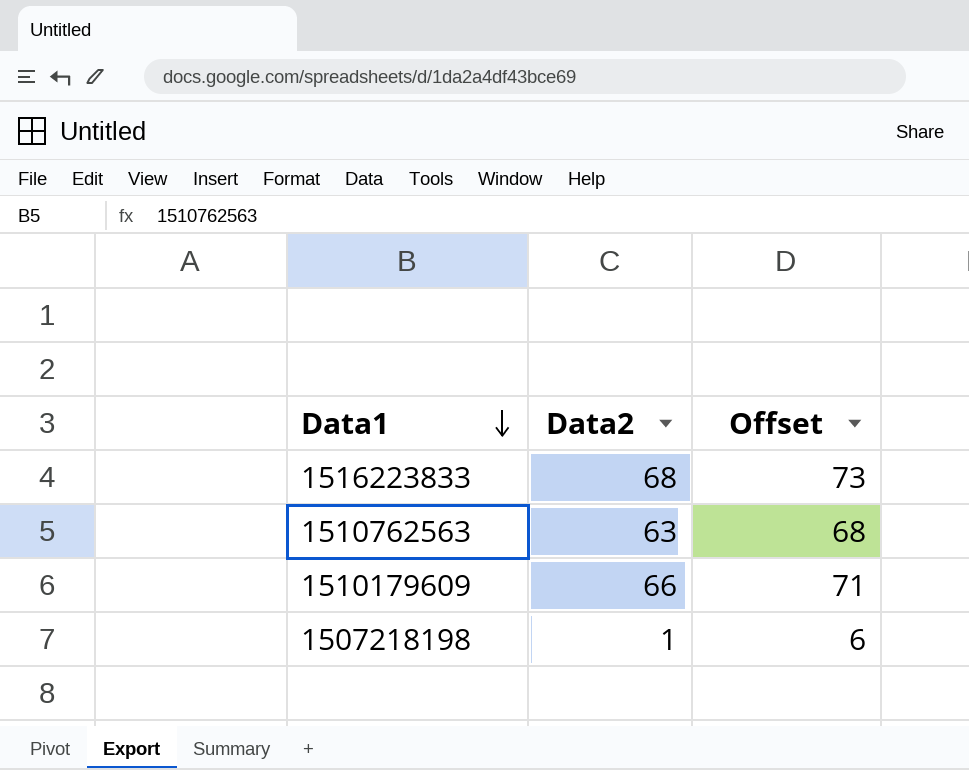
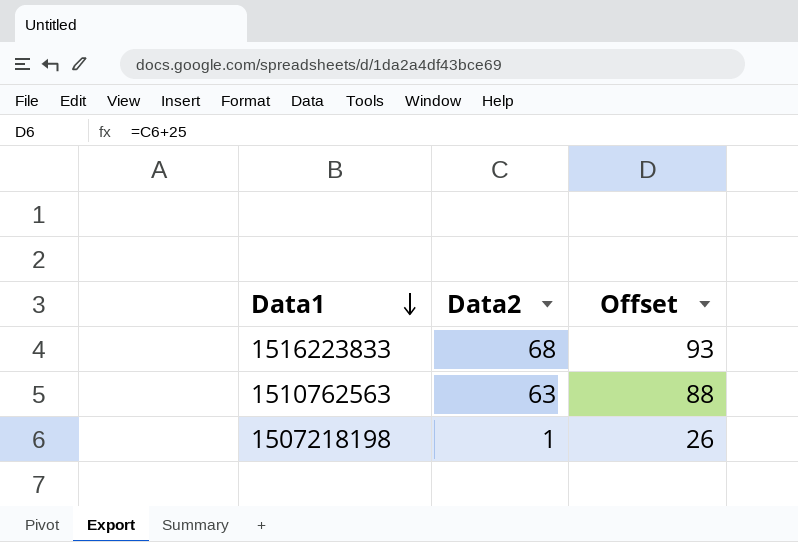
column Offset | formula: [Data2] + 5 -> [Data2] + 25
row 1510179609: 66 | 71 -> none

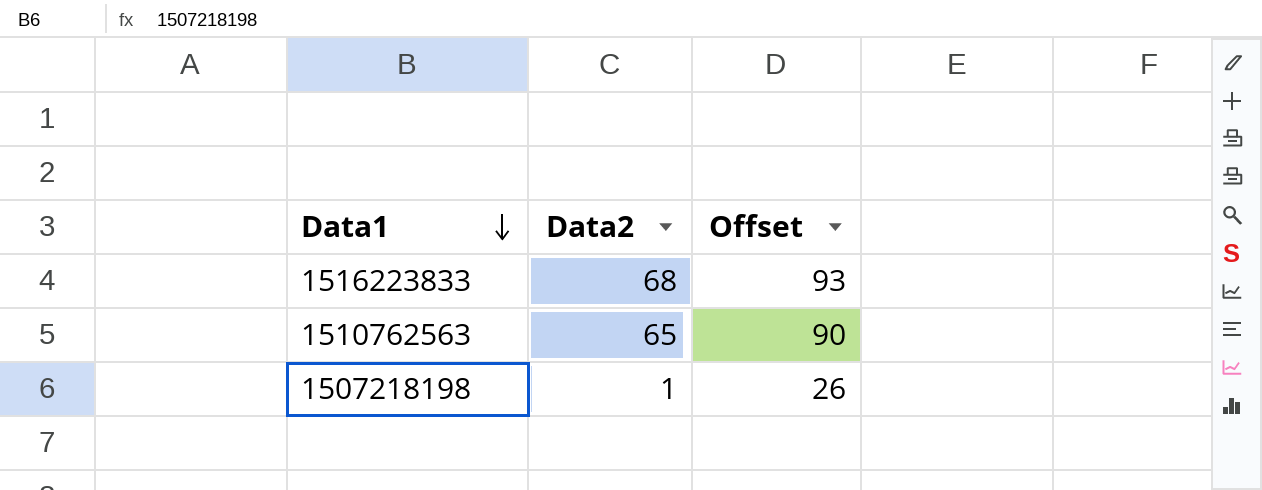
1510762563 | Data2: 63 -> 65
1510762563 | Offset: 88 -> 90

